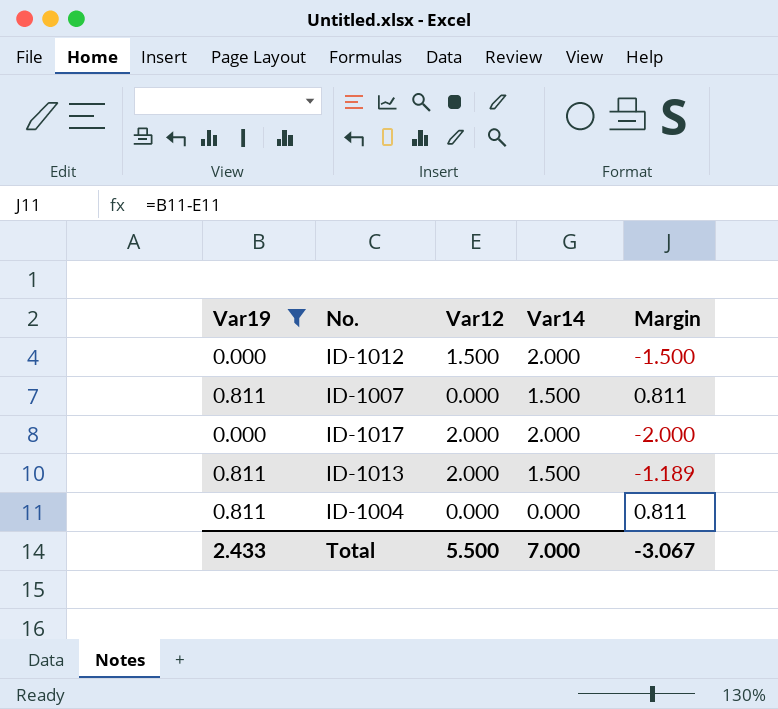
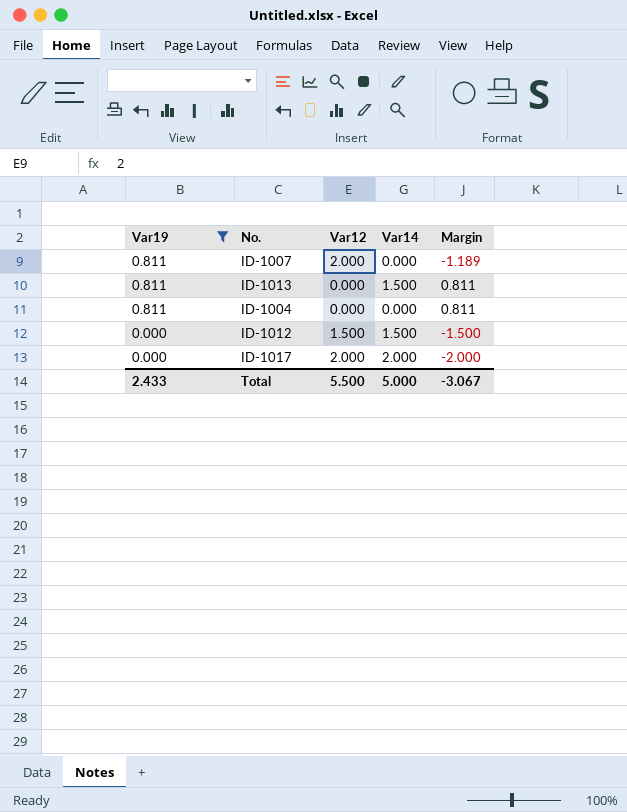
row order: none -> Var19 descending
ID-1007 | Var12: 0.000 -> 2.000
ID-1007 | Var14: 1.500 -> 0.000
ID-1007 | Margin: 0.811 -> -1.189
ID-1013 | Var12: 2.000 -> 0.000
ID-1013 | Margin: -1.189 -> 0.811
ID-1012 | Var14: 2.000 -> 1.500
Total | Var14: 7.000 -> 5.000

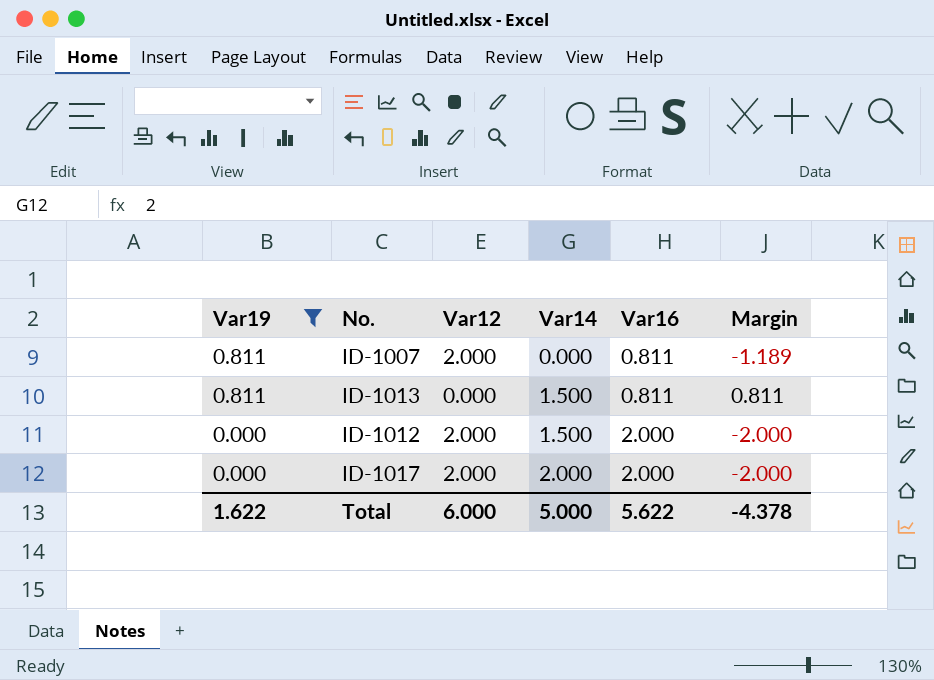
column Var16 | position: none -> 5
row ID-1004: 0.811 | 0.000 | 0.000 | 0.811 -> none
ID-1012 | Var12: 1.500 -> 2.000
ID-1012 | Margin: -1.500 -> -2.000
Total | Var19: 2.433 -> 1.622
Total | Var12: 5.500 -> 6.000
Total | Margin: -3.067 -> -4.378

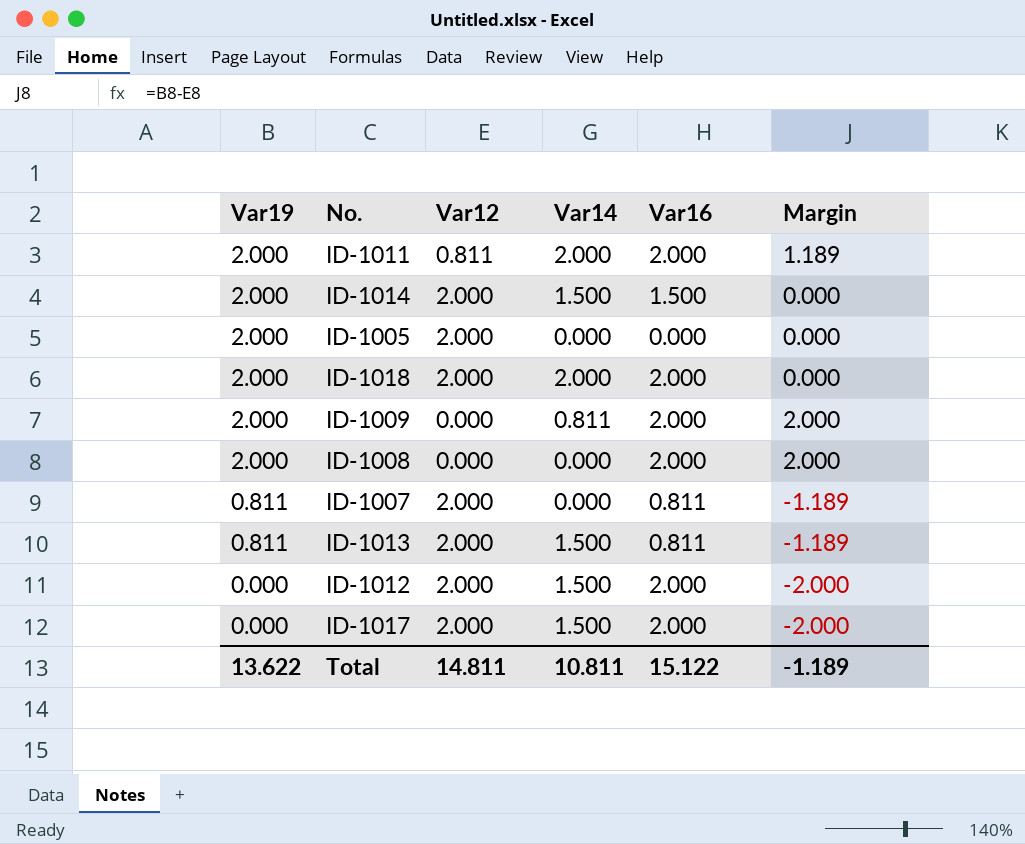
filter: Var19 != 2.000 -> none
ID-1013 | Var12: 0.000 -> 2.000
ID-1013 | Margin: 0.811 -> -1.189
ID-1017 | Var14: 2.000 -> 1.500
Total | Var19: 1.622 -> 13.622
Total | Var12: 6.000 -> 14.811
Total | Var14: 5.000 -> 10.811
Total | Var16: 5.622 -> 15.122
Total | Margin: -4.378 -> -1.189

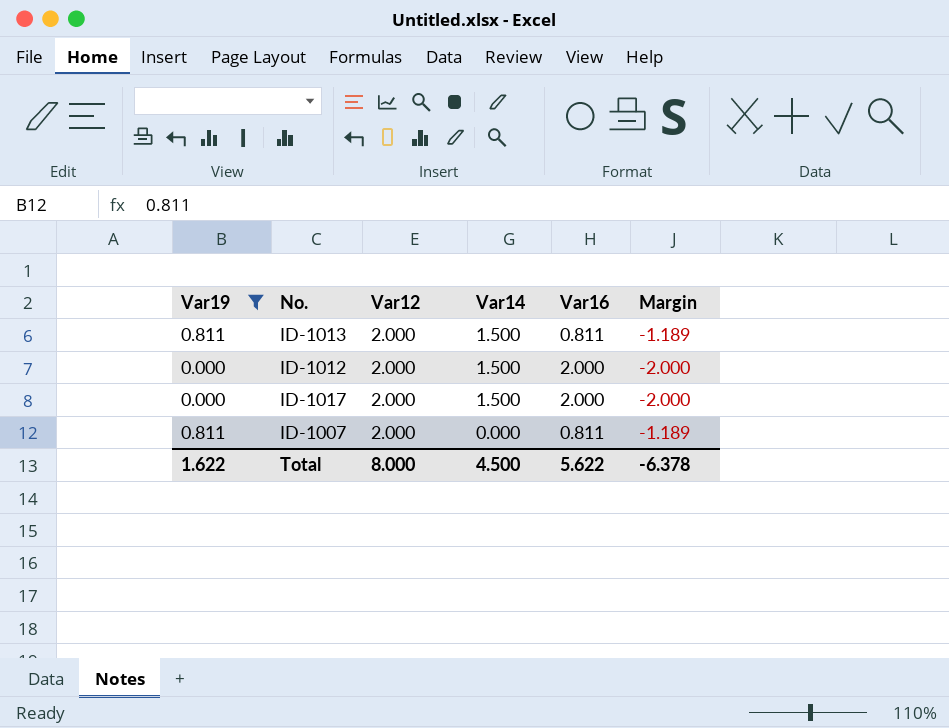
filter: none -> Var19 != 2.000
row order: Var19 descending -> Var14 descending
Total | Var19: 13.622 -> 1.622
Total | Var12: 14.811 -> 8.000
Total | Var14: 10.811 -> 4.500
Total | Var16: 15.122 -> 5.622
Total | Margin: -1.189 -> -6.378

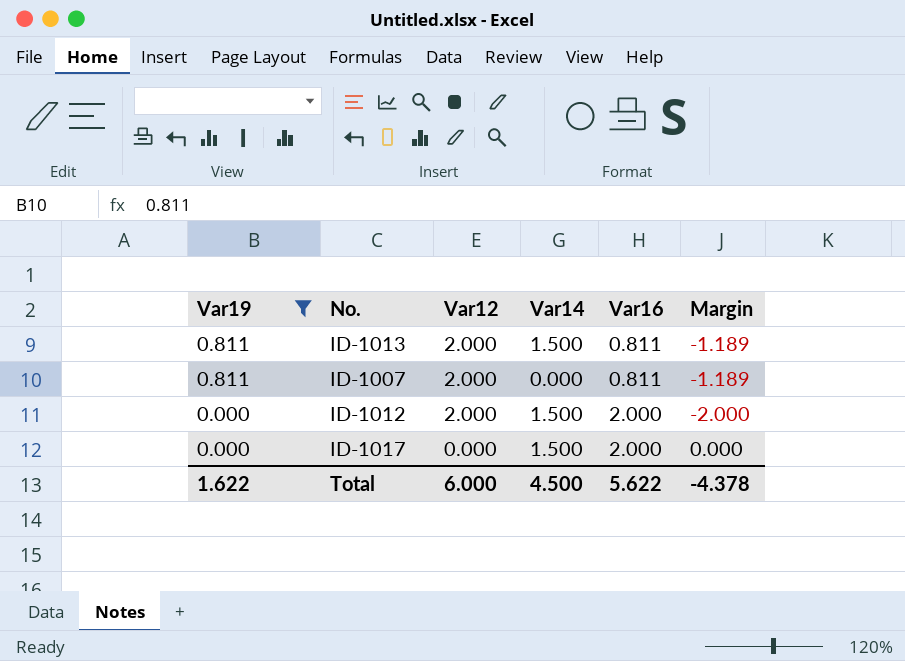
row order: Var14 descending -> Var19 descending
ID-1017 | Var12: 2.000 -> 0.000
ID-1017 | Margin: -2.000 -> 0.000
Total | Var12: 8.000 -> 6.000
Total | Margin: -6.378 -> -4.378

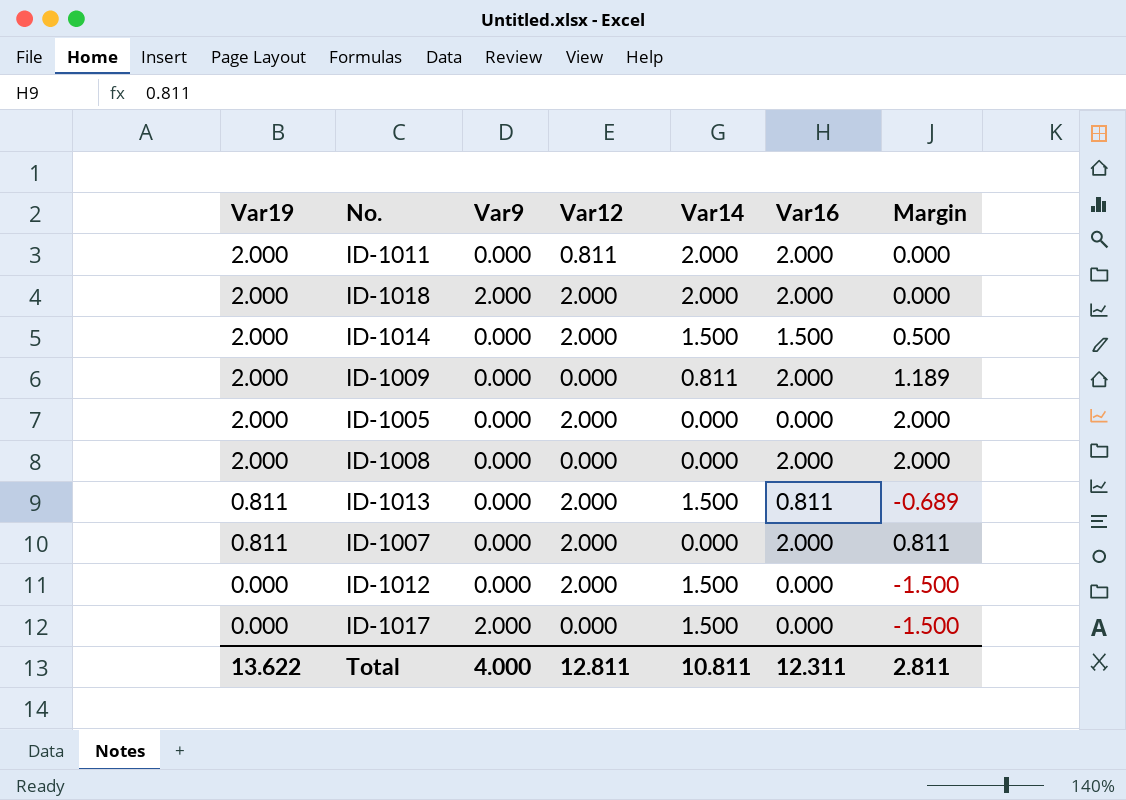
filter: Var19 != 2.000 -> none
column Var9 | position: none -> 3
column Margin | formula: [Var19] - [Var12] -> [Var19] - [Var14]
ID-1007 | Var16: 0.811 -> 2.000
ID-1012 | Var16: 2.000 -> 0.000
ID-1017 | Var16: 2.000 -> 0.000
Total | Var19: 1.622 -> 13.622
Total | Var12: 6.000 -> 12.811
Total | Var14: 4.500 -> 10.811
Total | Var16: 5.622 -> 12.311
Total | Margin: -4.378 -> 2.811

